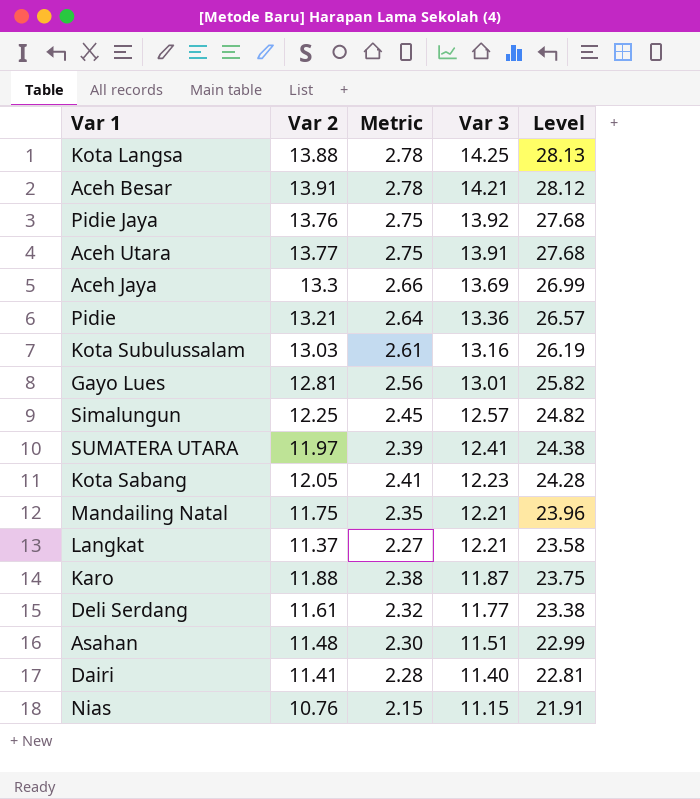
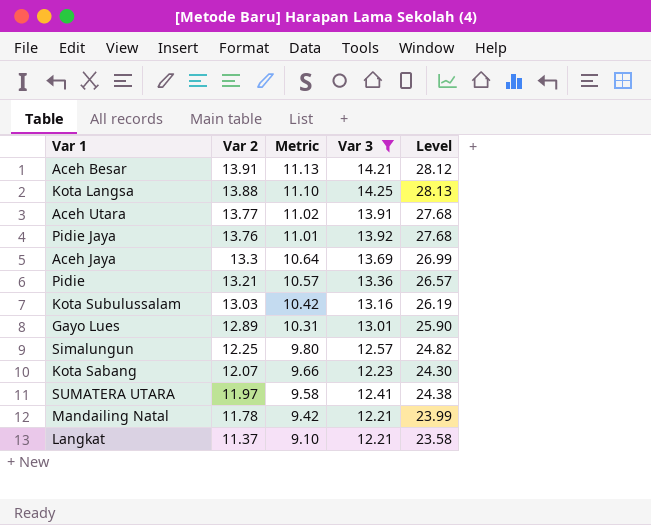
filter: none -> Var 3 >= 12.21
row order: Var 3 descending -> Var 2 descending
column Metric | formula: [Var 2] * 0.2 -> [Var 2] * 0.8
Gayo Lues | Var 2: 12.81 -> 12.89
Gayo Lues | Level: 25.82 -> 25.90
Kota Sabang | Var 2: 12.05 -> 12.07
Kota Sabang | Level: 24.28 -> 24.30
Mandailing Natal | Var 2: 11.75 -> 11.78
Mandailing Natal | Level: 23.96 -> 23.99

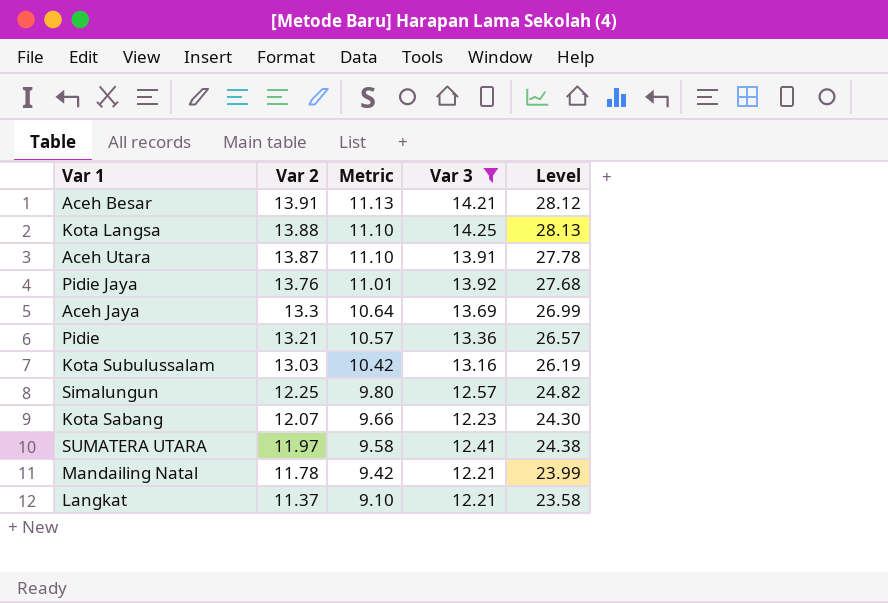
row Gayo Lues: 12.89 | 10.31 | 13.01 | 25.90 -> none
Aceh Utara | Var 2: 13.77 -> 13.87
Aceh Utara | Metric: 11.02 -> 11.10
Aceh Utara | Level: 27.68 -> 27.78

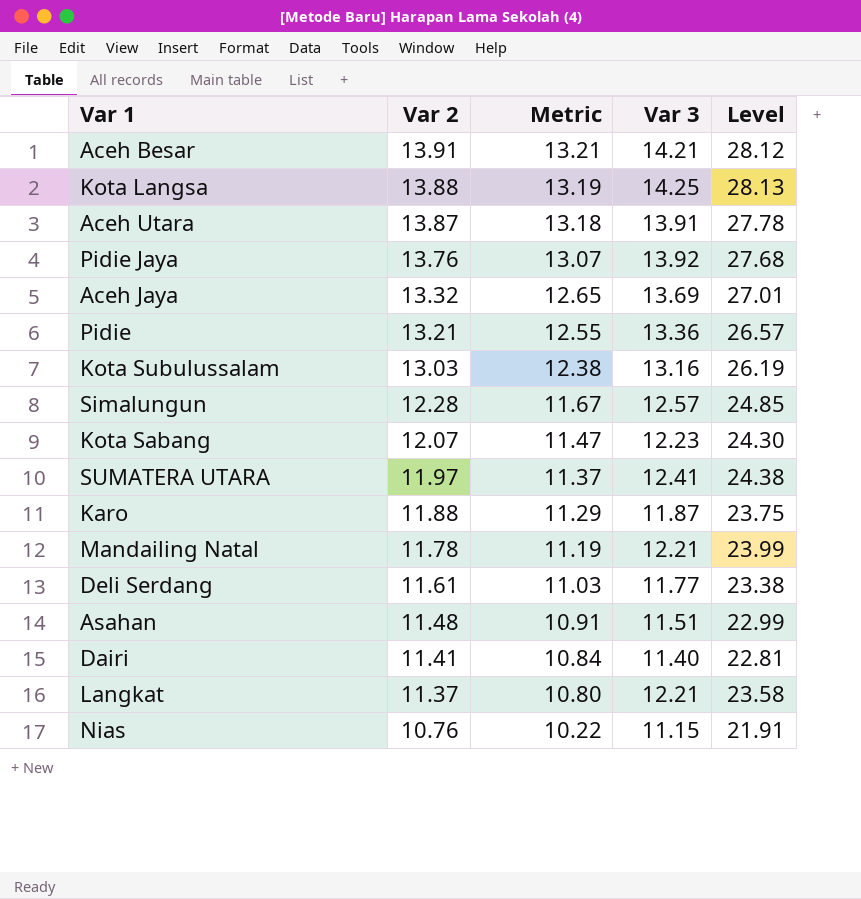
filter: Var 3 >= 12.21 -> none
column Metric | formula: [Var 2] * 0.8 -> [Var 2] * 0.95
Aceh Jaya | Var 2: 13.3 -> 13.32
Aceh Jaya | Level: 26.99 -> 27.01
Simalungun | Var 2: 12.25 -> 12.28
Simalungun | Level: 24.82 -> 24.85

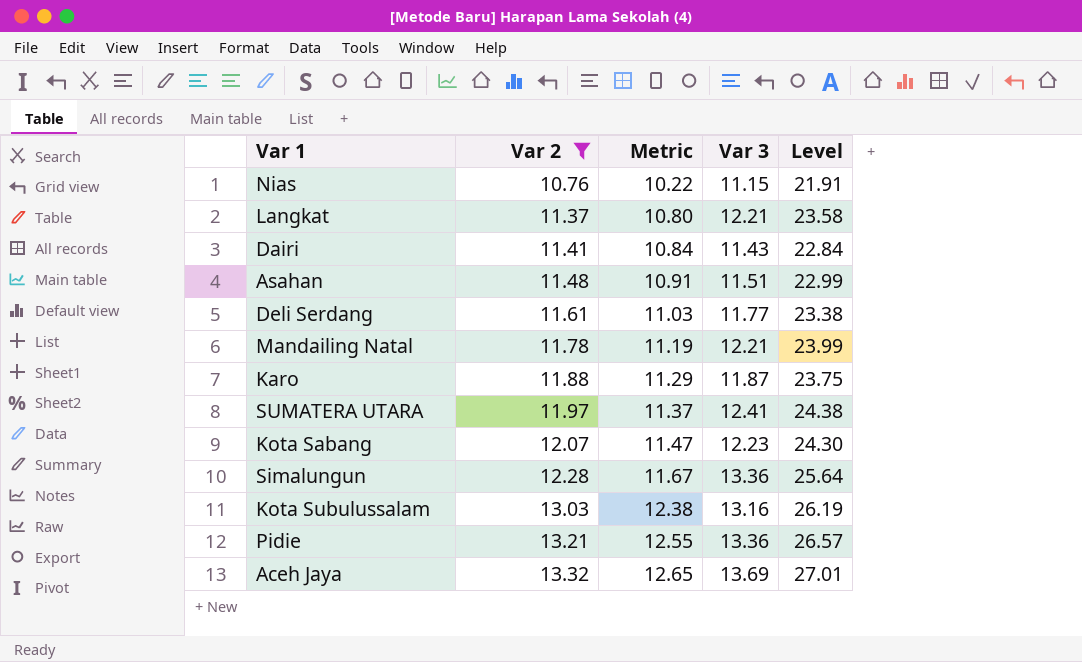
filter: none -> Var 2 <= 13.32
row order: Var 2 descending -> Var 2 ascending
Dairi | Var 3: 11.40 -> 11.43
Dairi | Level: 22.81 -> 22.84
Simalungun | Var 3: 12.57 -> 13.36
Simalungun | Level: 24.85 -> 25.64

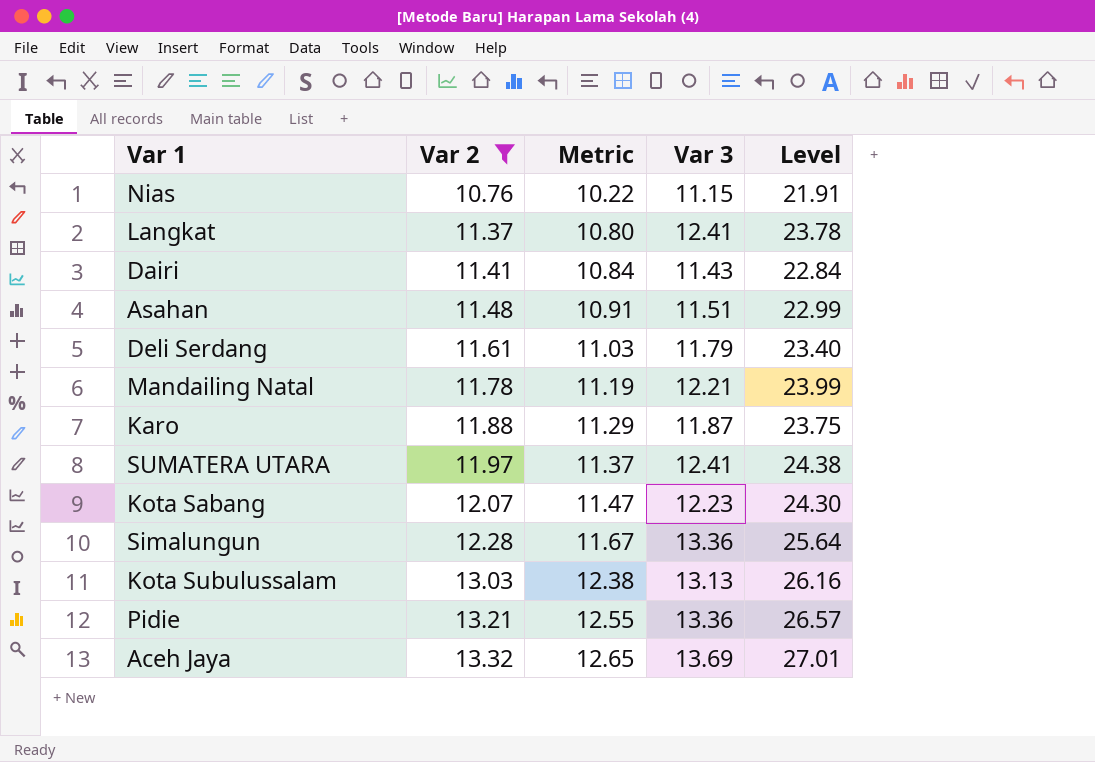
Langkat | Var 3: 12.21 -> 12.41
Langkat | Level: 23.58 -> 23.78
Deli Serdang | Var 3: 11.77 -> 11.79
Deli Serdang | Level: 23.38 -> 23.40
Kota Subulussalam | Var 3: 13.16 -> 13.13
Kota Subulussalam | Level: 26.19 -> 26.16

